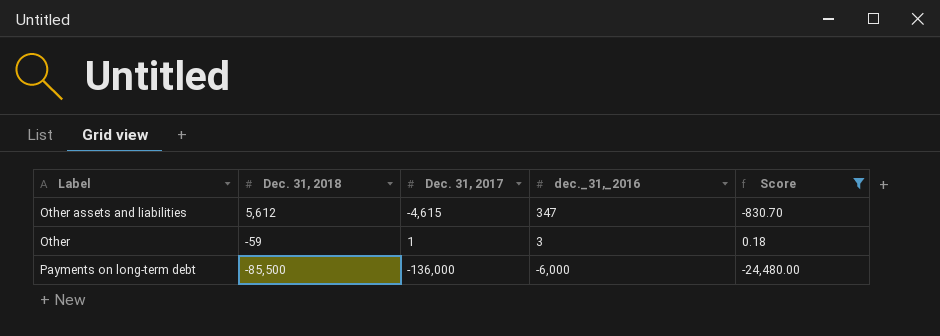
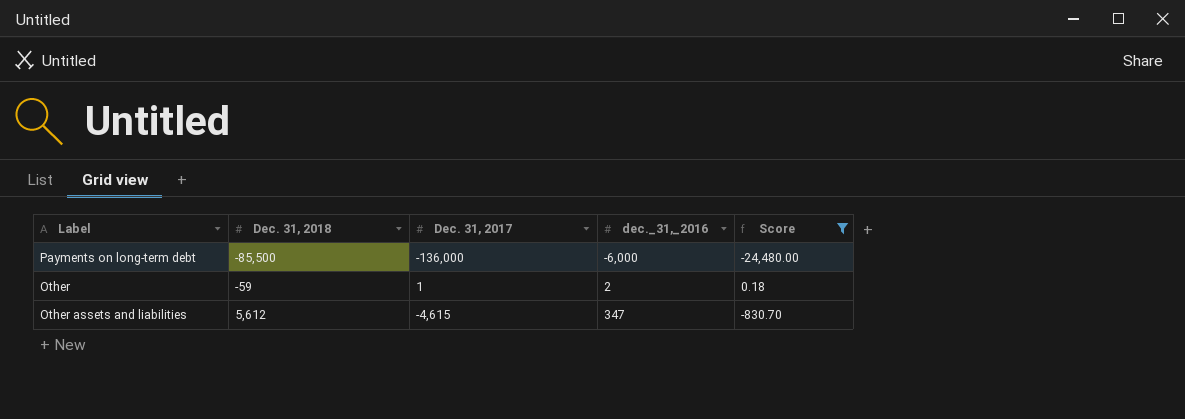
row order: Dec. 31, 2018 descending -> Dec. 31, 2018 ascending
Other | dec._31,_2016: 3 -> 2

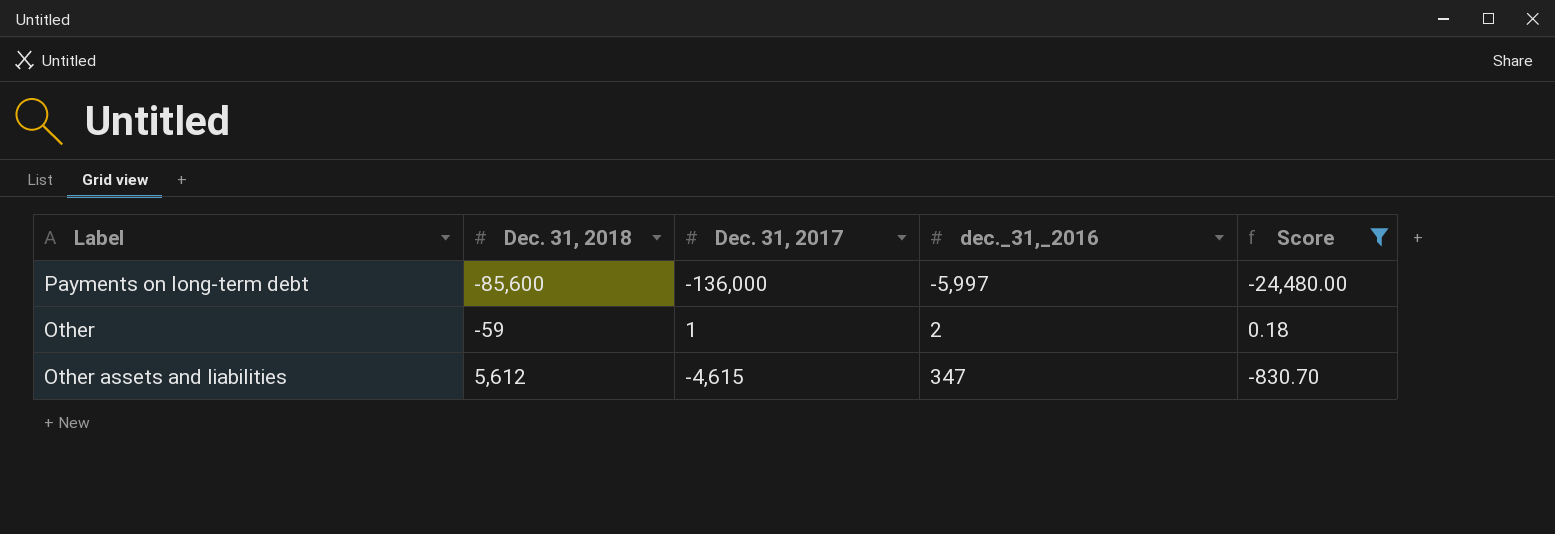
Payments on long-term debt | Dec. 31, 2018: -85,500 -> -85,600
Payments on long-term debt | dec._31,_2016: -6,000 -> -5,997

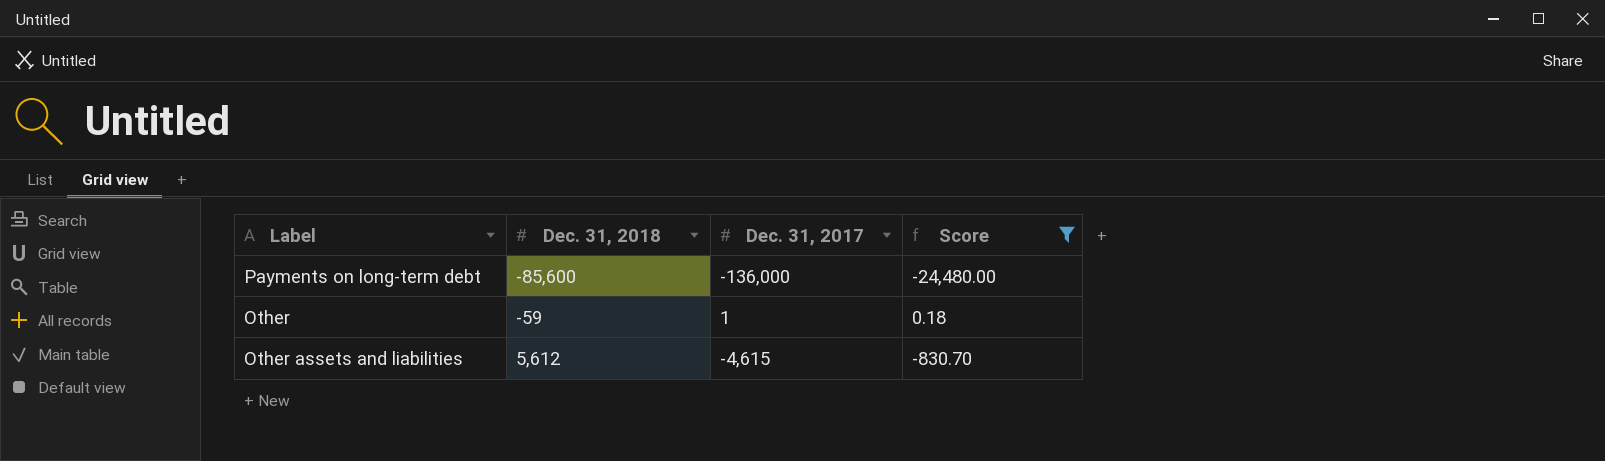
column dec._31,_2016 | position: 4 -> none

